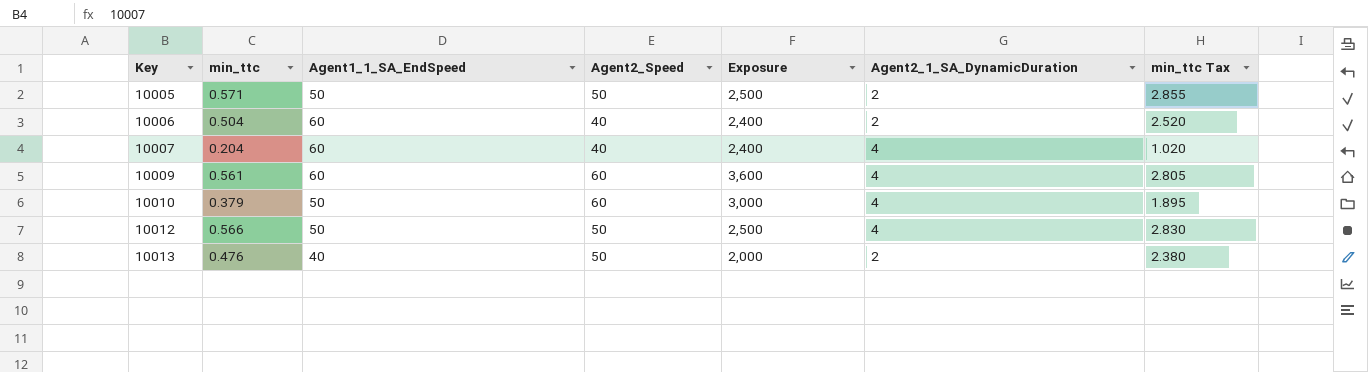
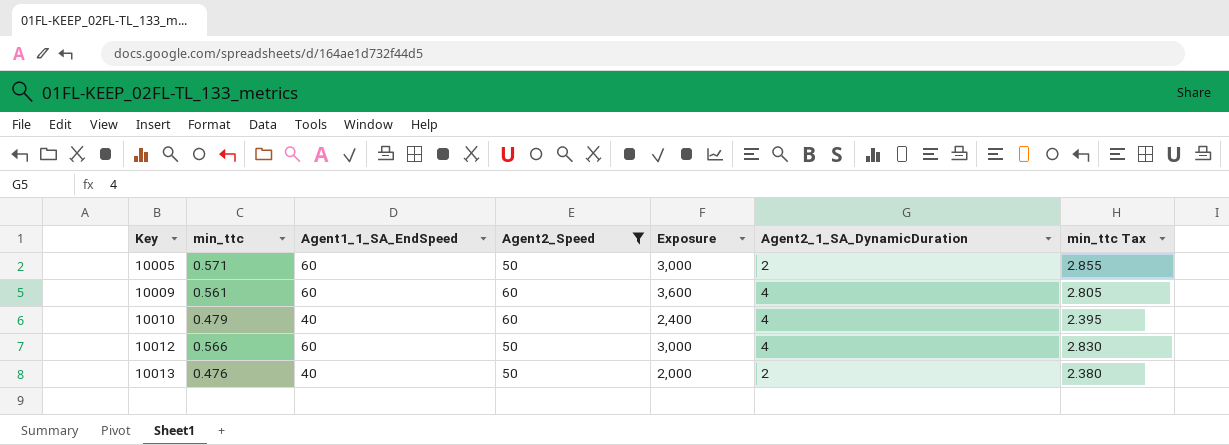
filter: none -> Agent2_Speed != 40
10005 | Agent1_1_SA_EndSpeed: 50 -> 60
10005 | Exposure: 2,500 -> 3,000
10010 | min_ttc: 0.379 -> 0.479
10010 | Agent1_1_SA_EndSpeed: 50 -> 40
10010 | Exposure: 3,000 -> 2,400
10010 | min_ttc Tax: 1.895 -> 2.395
10012 | Agent1_1_SA_EndSpeed: 50 -> 60
10012 | Exposure: 2,500 -> 3,000

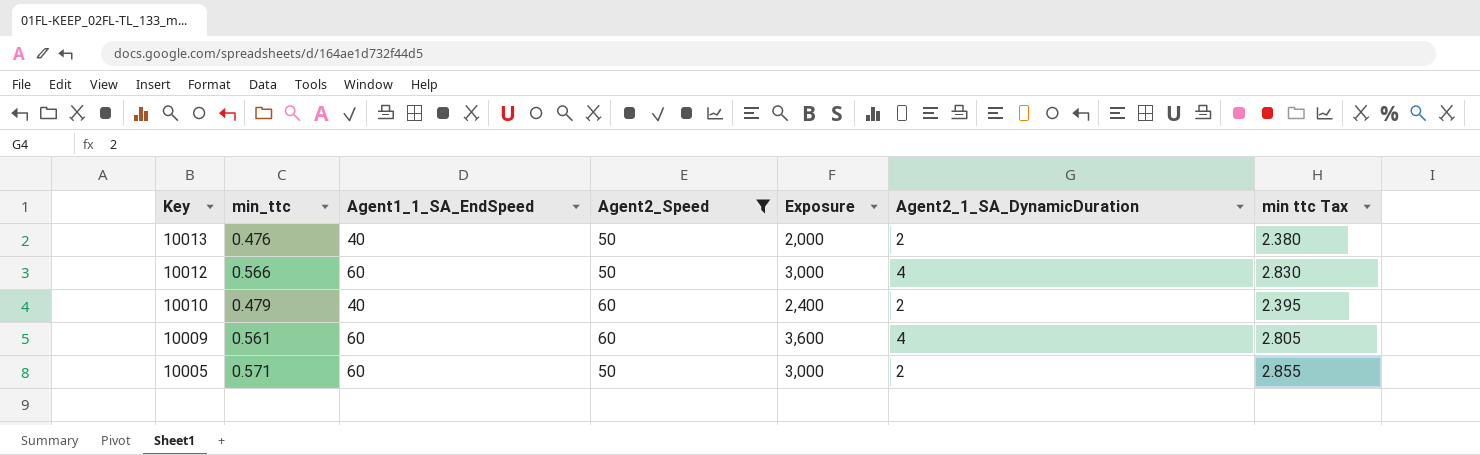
row order: Key ascending -> Key descending
column name: min_ttc Tax -> min ttc Tax
10010 | Agent2_1_SA_DynamicDuration: 4 -> 2

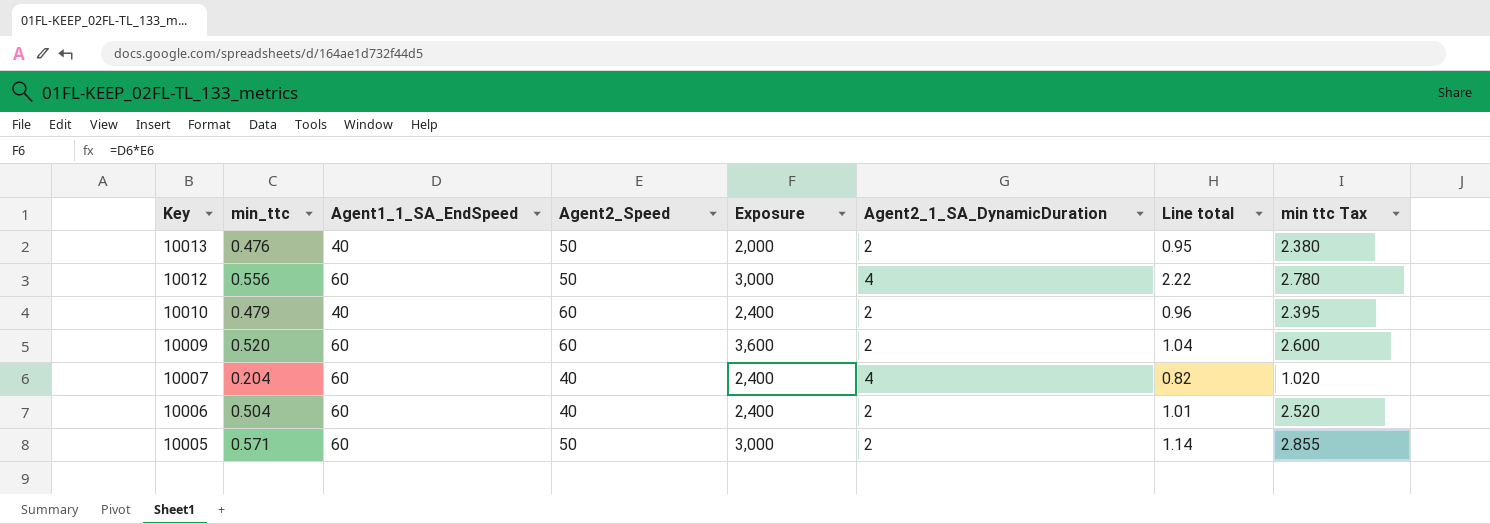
filter: Agent2_Speed != 40 -> none
column Line total | formula: none -> [min_ttc] * [Agent2_1_SA_DynamicDuration]
10012 | min_ttc: 0.566 -> 0.556
10012 | min ttc Tax: 2.830 -> 2.780
10009 | min_ttc: 0.561 -> 0.520
10009 | Agent2_1_SA_DynamicDuration: 4 -> 2
10009 | min ttc Tax: 2.805 -> 2.600

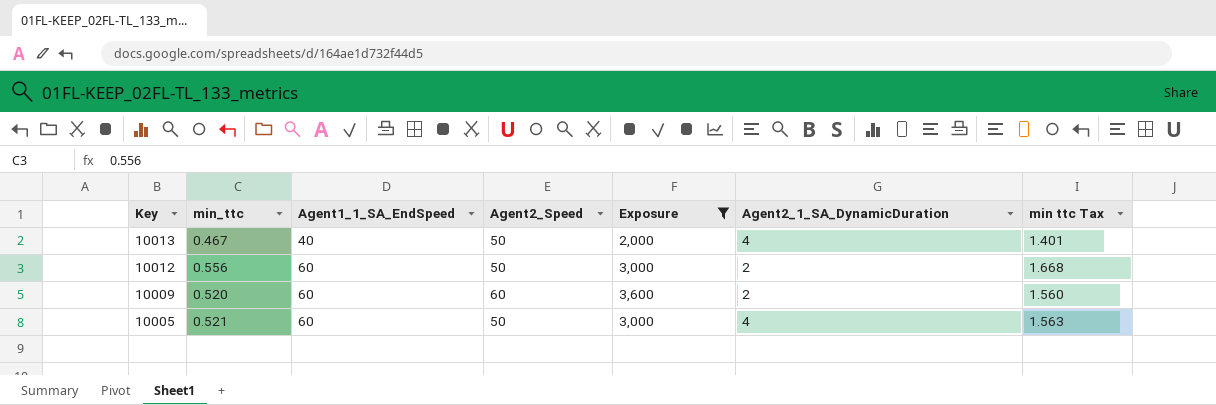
filter: none -> Exposure != 2,400
column Line total | formula: [min_ttc] * [Agent2_1_SA_DynamicDuration] -> none
column min ttc Tax | formula: [min_ttc] * 5 -> [min_ttc] * 3
10013 | min_ttc: 0.476 -> 0.467
10013 | Agent2_1_SA_DynamicDuration: 2 -> 4
10012 | Agent2_1_SA_DynamicDuration: 4 -> 2
10005 | min_ttc: 0.571 -> 0.521
10005 | Agent2_1_SA_DynamicDuration: 2 -> 4

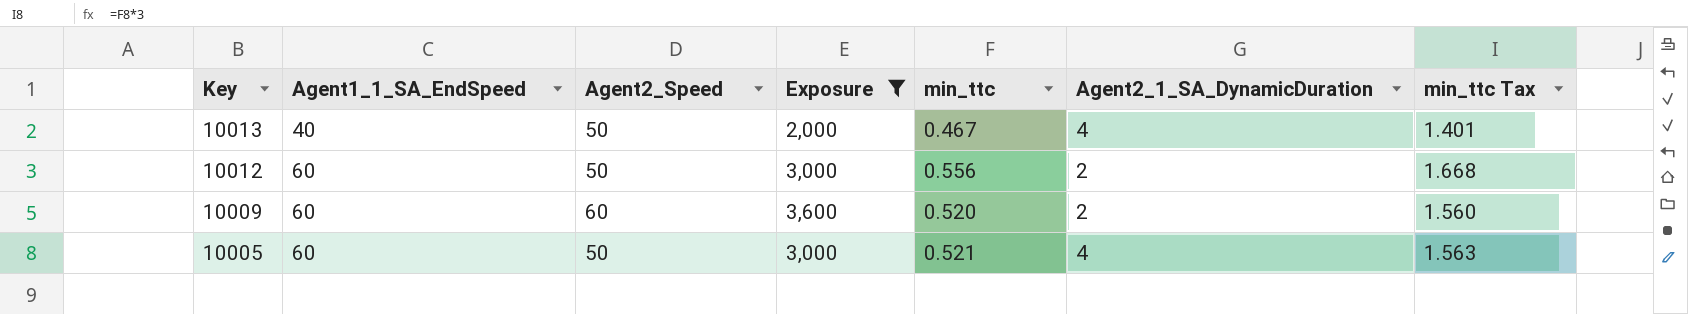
column min_ttc | position: 2 -> 5
column name: min ttc Tax -> min_ttc Tax

